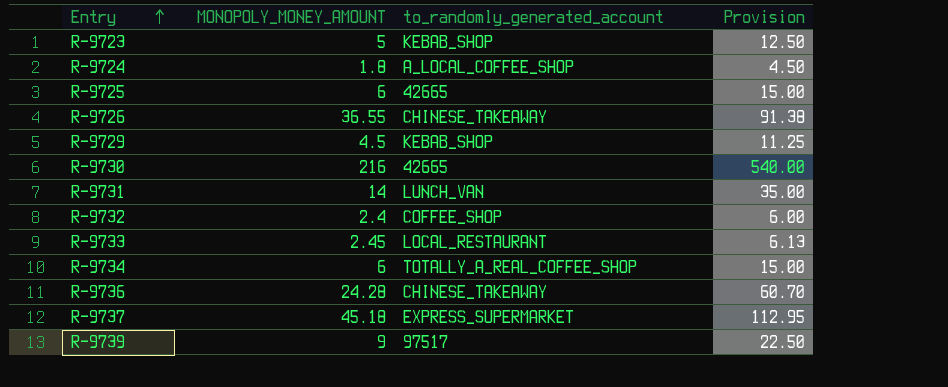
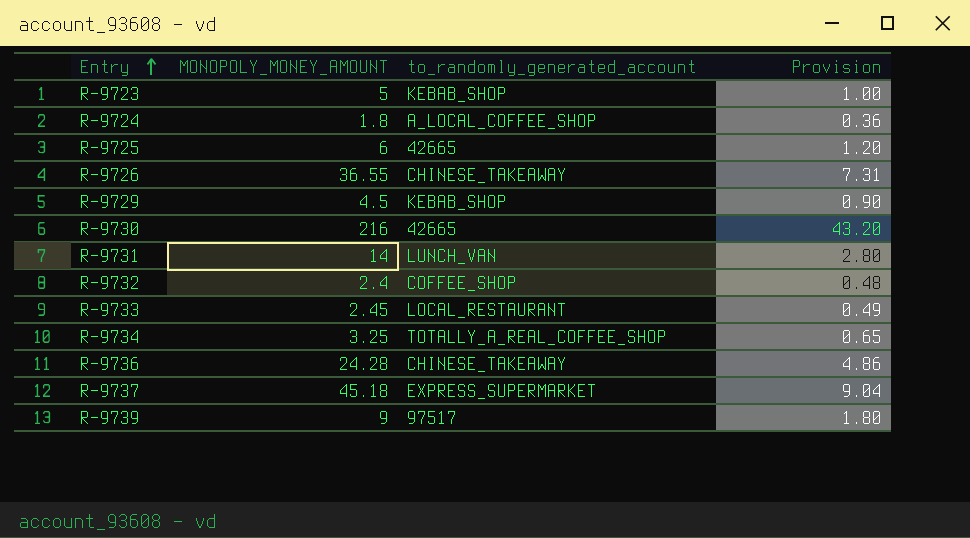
column Provision | formula: [MONOPOLY_MONEY_AMOUNT] * 2.5 -> [MONOPOLY_MONEY_AMOUNT] * 0.2
R-9734 | MONOPOLY_MONEY_AMOUNT: 6 -> 3.25

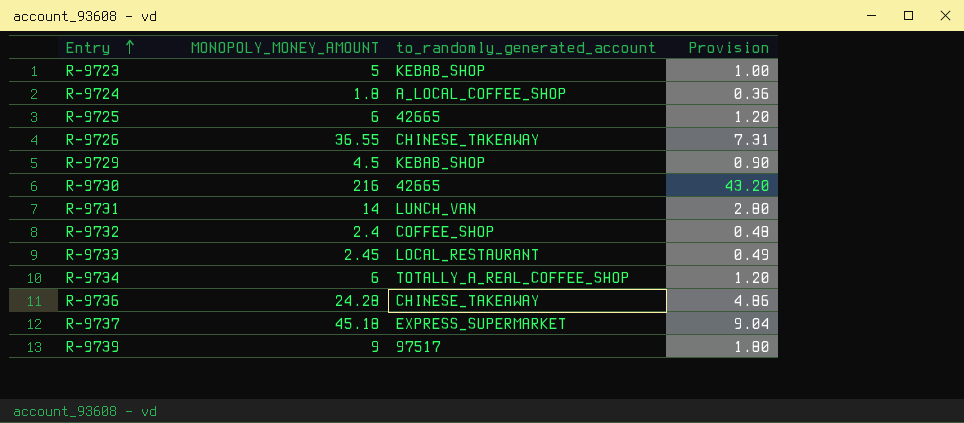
R-9734 | MONOPOLY_MONEY_AMOUNT: 3.25 -> 6
R-9734 | Provision: 0.65 -> 1.20

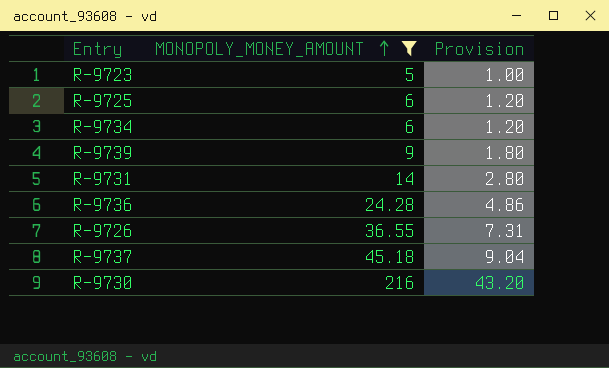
filter: none -> MONOPOLY_MONEY_AMOUNT >= 5
row order: Entry ascending -> MONOPOLY_MONEY_AMOUNT ascending
column to_randomly_generated_account | position: 3 -> none

